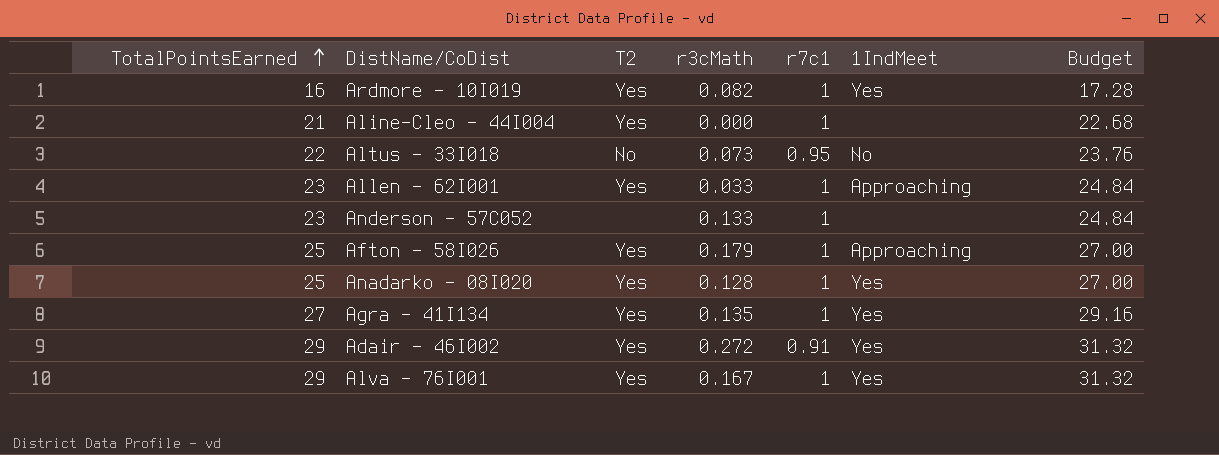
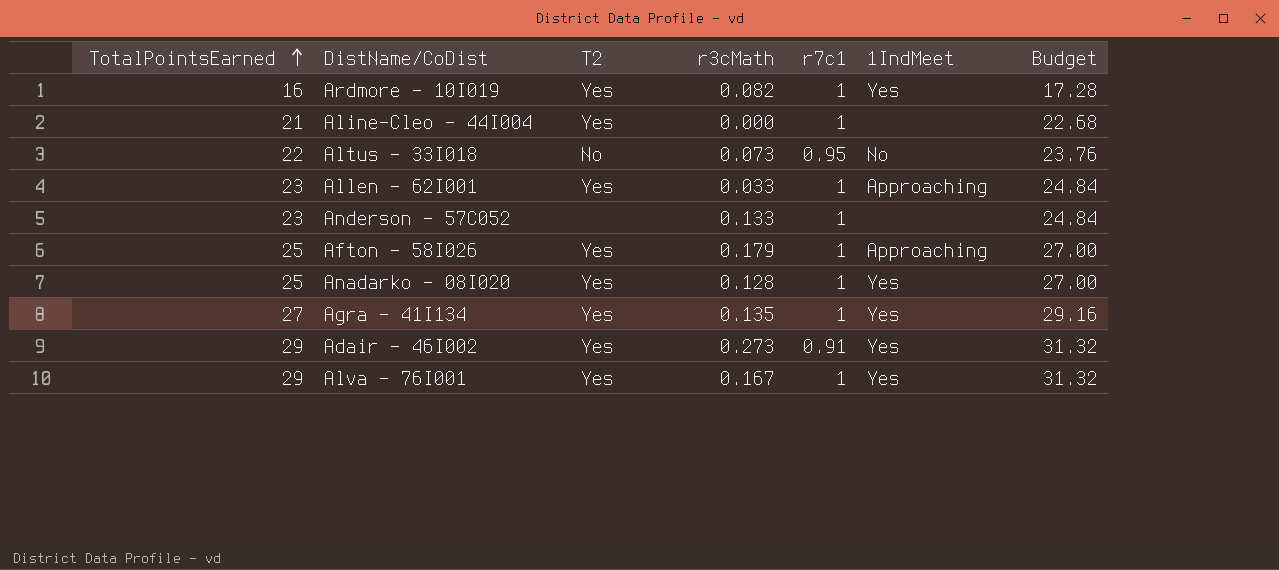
Adair - 46I002 | r3cMath: 0.272 -> 0.273

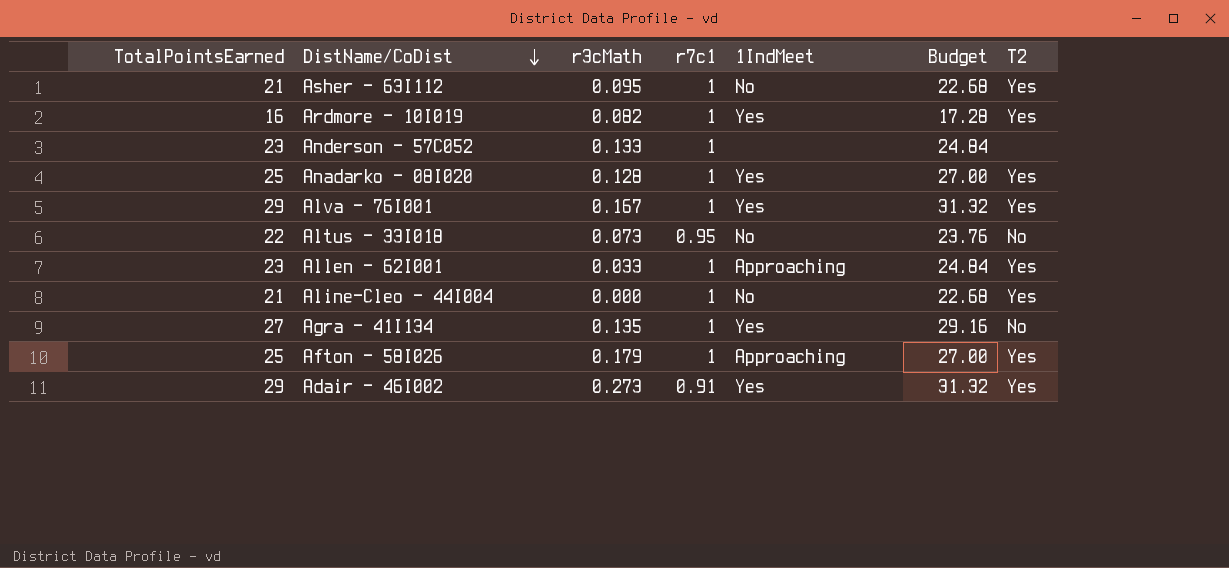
row order: TotalPointsEarned ascending -> DistName/CoDist descending
column T2 | position: 3 -> 7
row Asher - 63I112: none -> 21 | 0.095 | 1 | No | 22.68 | Yes
Aline-Cleo - 44I004 | 1IndMeet: none -> No
Agra - 41I134 | T2: Yes -> No

